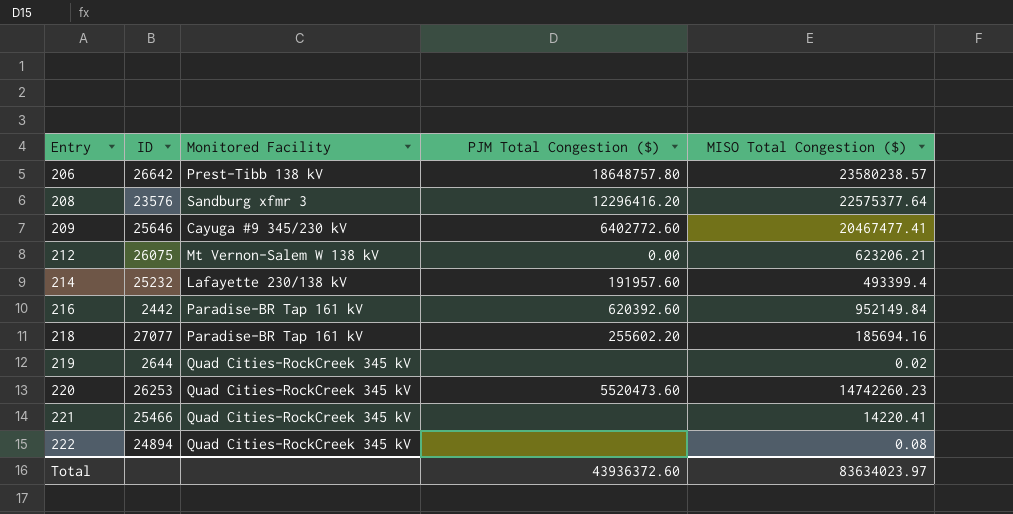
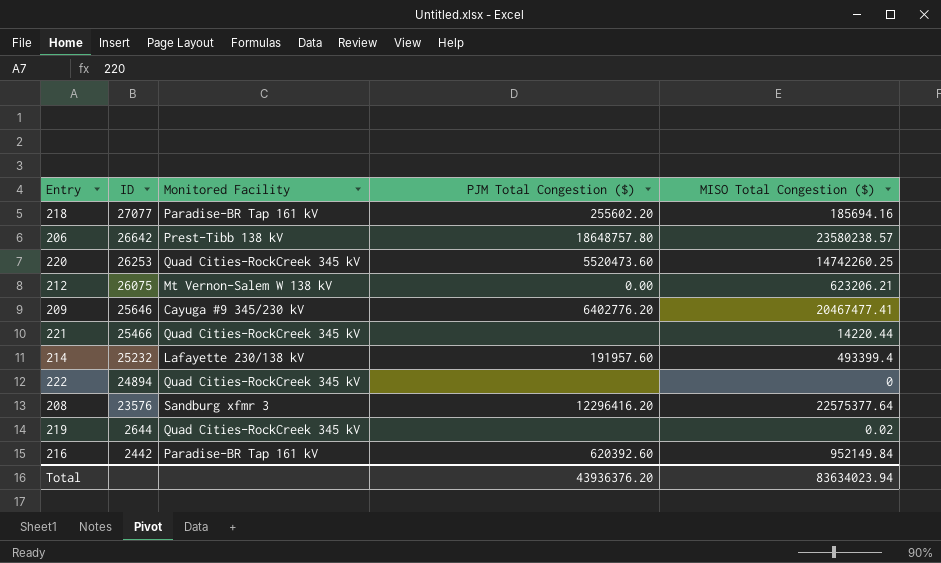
row order: Entry ascending -> ID descending
220 | MISO Total Congestion ($): 14742260.23 -> 14742260.25
209 | PJM Total Congestion ($): 6402772.60 -> 6402776.20
221 | MISO Total Congestion ($): 14220.41 -> 14220.44
222 | MISO Total Congestion ($): 0.08 -> 0
Total | PJM Total Congestion ($): 43936372.60 -> 43936376.20
Total | MISO Total Congestion ($): 83634023.97 -> 83634023.94

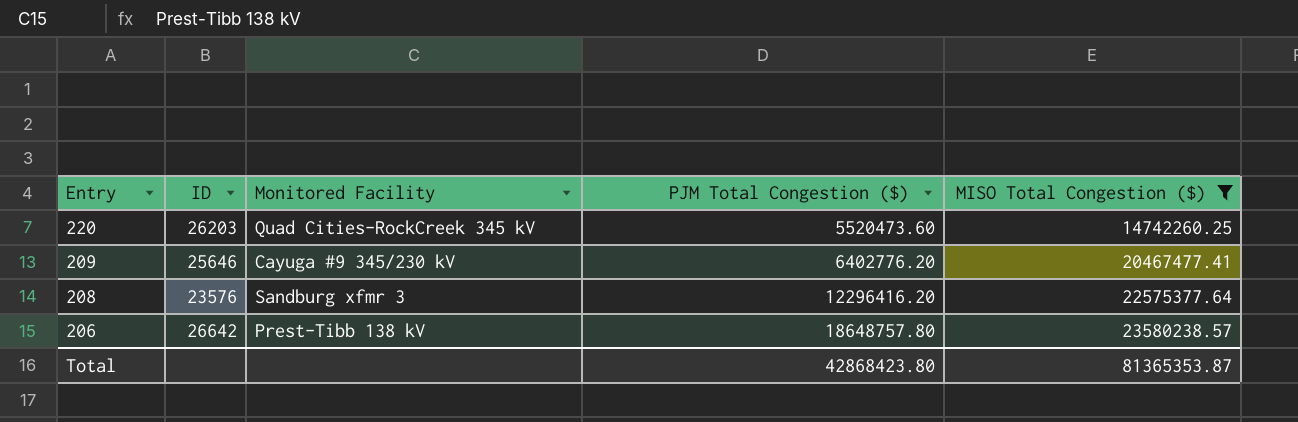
filter: none -> MISO Total Congestion ($) >= 14742260.25
row order: ID descending -> Entry descending
220 | ID: 26253 -> 26203
Total | PJM Total Congestion ($): 43936376.20 -> 42868423.80
Total | MISO Total Congestion ($): 83634023.94 -> 81365353.87

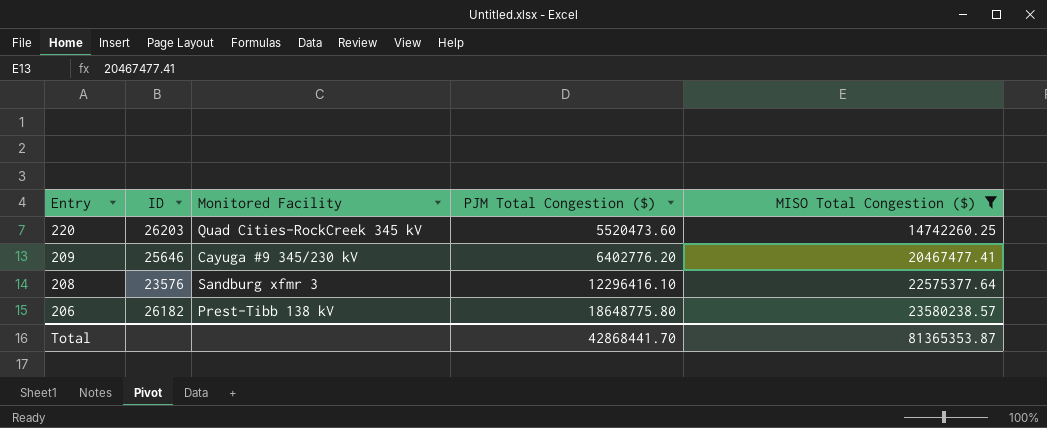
208 | PJM Total Congestion ($): 12296416.20 -> 12296416.10
206 | ID: 26642 -> 26182
206 | PJM Total Congestion ($): 18648757.80 -> 18648775.80
Total | PJM Total Congestion ($): 42868423.80 -> 42868441.70

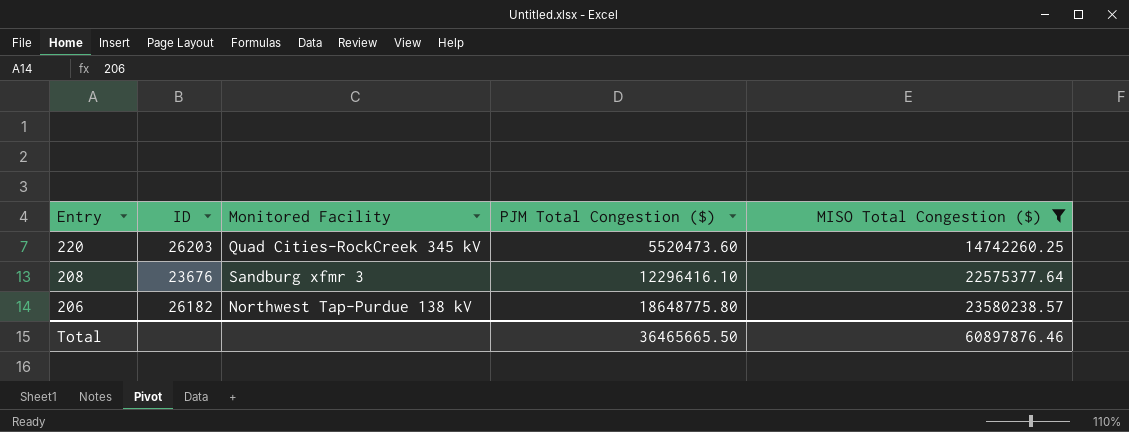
row 209: 25646 | Cayuga #9 345/230 kV | 6402776.20 | 20467477.41 -> none
208 | ID: 23576 -> 23676
206 | Monitored Facility: Prest-Tibb 138 kV -> Northwest Tap-Purdue 138 kV
Total | PJM Total Congestion ($): 42868441.70 -> 36465665.50
Total | MISO Total Congestion ($): 81365353.87 -> 60897876.46

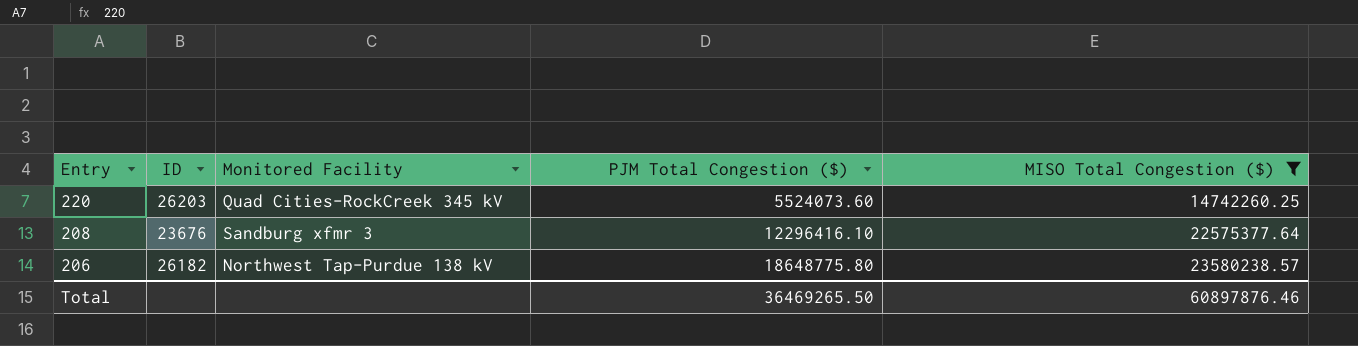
220 | PJM Total Congestion ($): 5520473.60 -> 5524073.60
Total | PJM Total Congestion ($): 36465665.50 -> 36469265.50

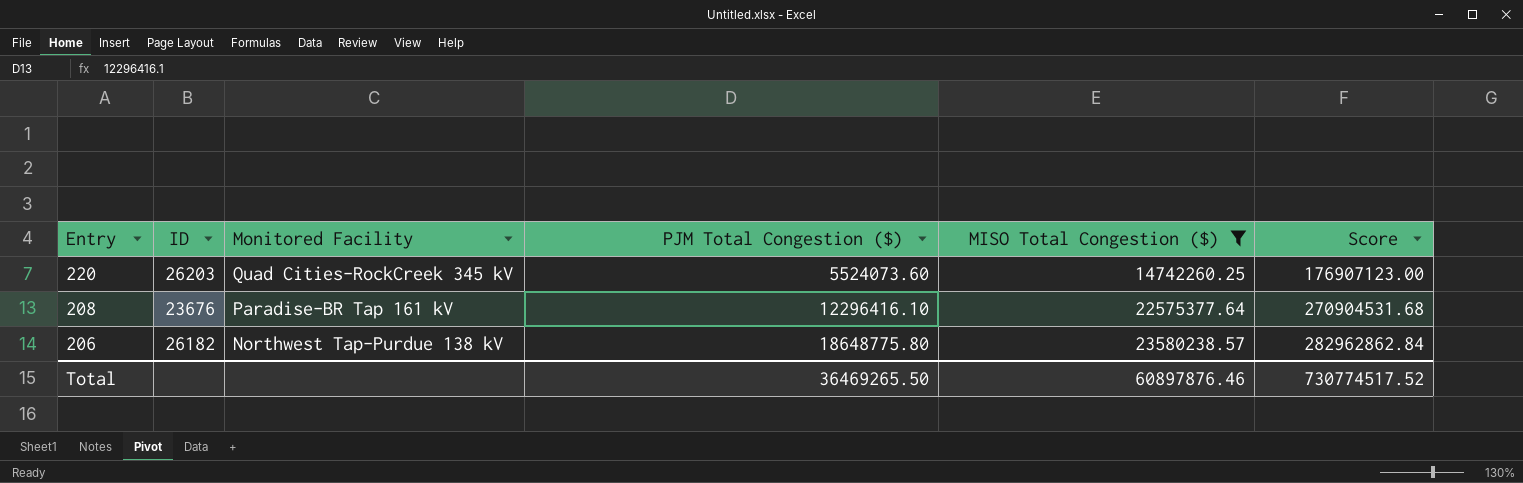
column Score | formula: none -> [MISO Total Congestion ($)] * 12
208 | Monitored Facility: Sandburg xfmr 3 -> Paradise-BR Tap 161 kV

